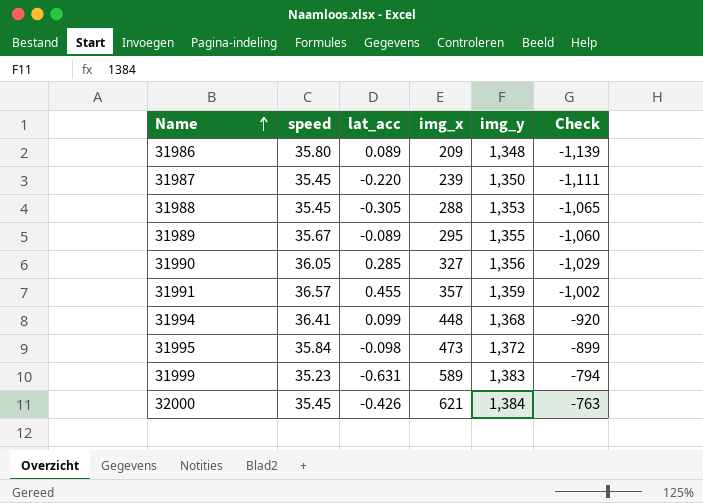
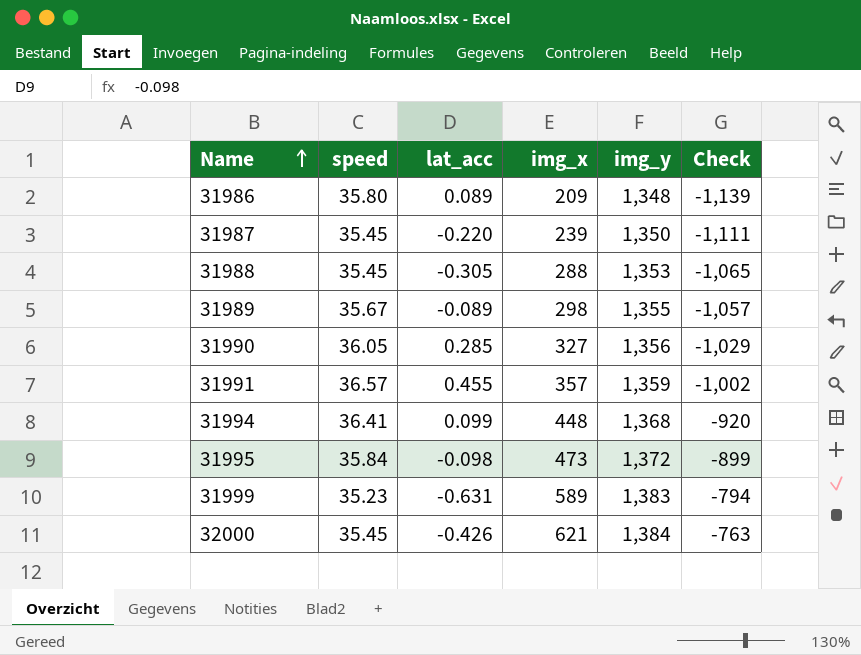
31989 | img_x: 295 -> 298
31989 | Check: -1,060 -> -1,057

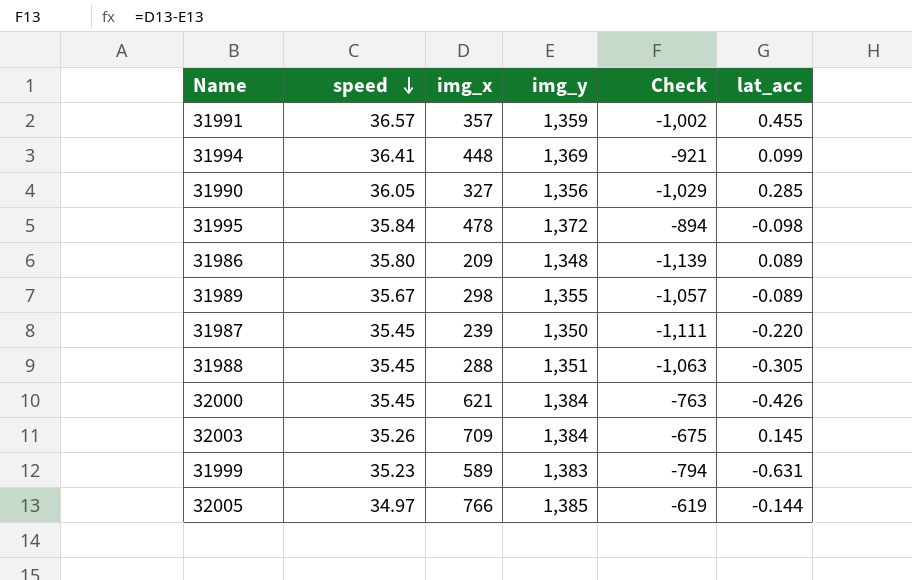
row order: Name ascending -> speed descending
column lat_acc | position: 3 -> 6
31994 | img_y: 1,368 -> 1,369
31994 | Check: -920 -> -921
31995 | img_x: 473 -> 478
31995 | Check: -899 -> -894
31988 | img_y: 1,353 -> 1,351
31988 | Check: -1,065 -> -1,063
row 32003: none -> 35.26 | 709 | 1,384 | -675 | 0.145
row 32005: none -> 34.97 | 766 | 1,385 | -619 | -0.144

